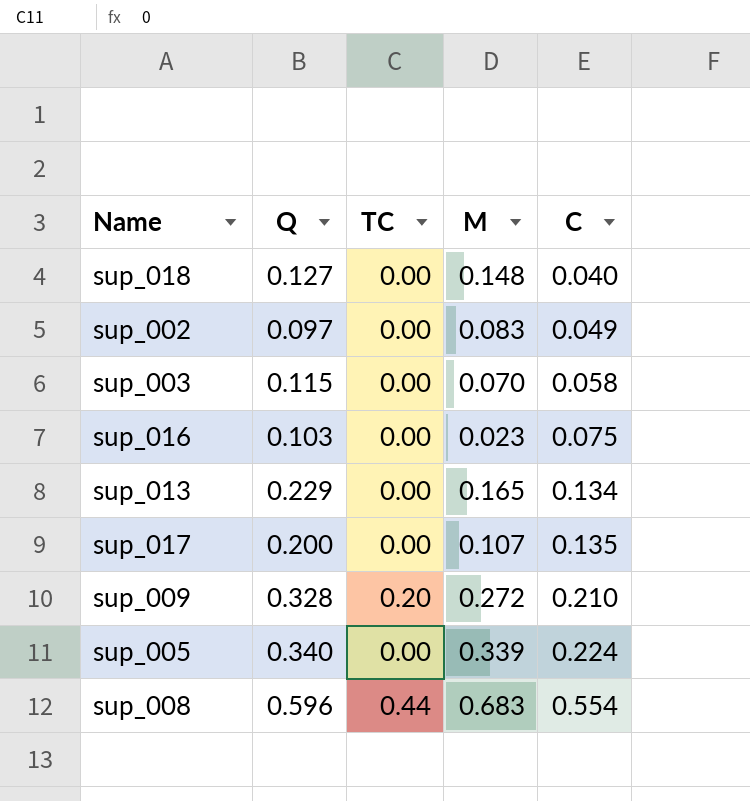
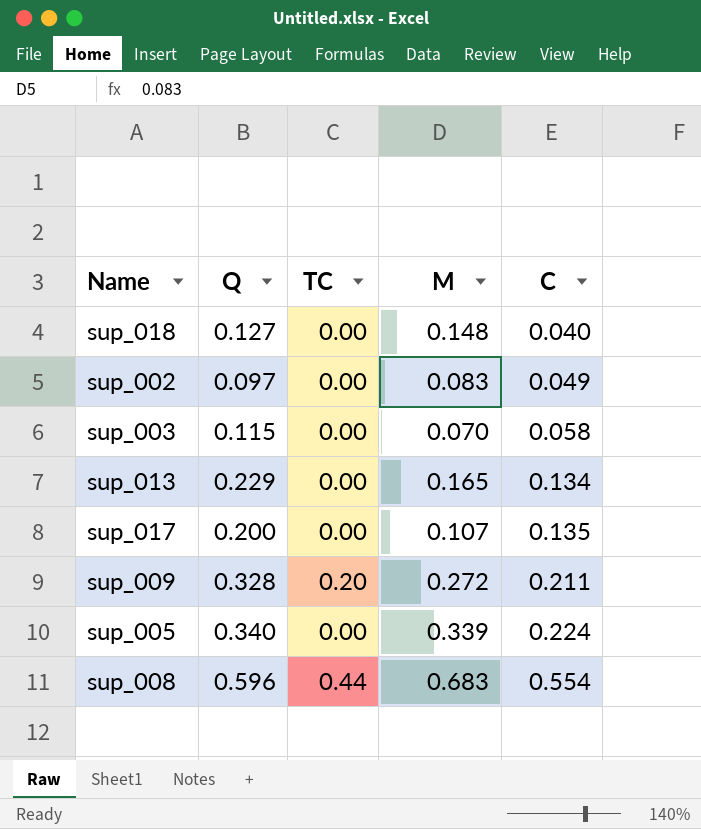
row sup_016: 0.103 | 0.00 | 0.023 | 0.075 -> none
sup_009 | C: 0.210 -> 0.211

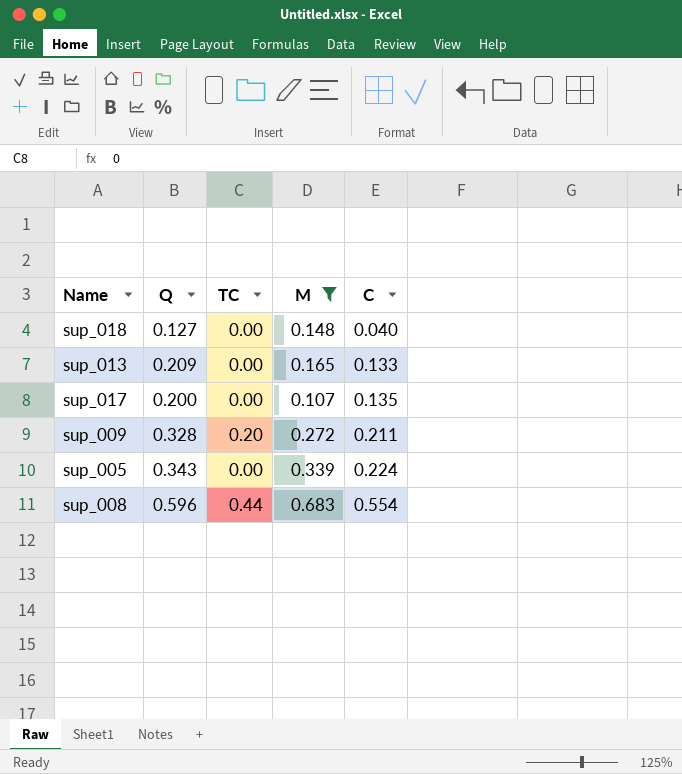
filter: none -> M >= 0.107
sup_013 | Q: 0.229 -> 0.209
sup_013 | C: 0.134 -> 0.133
sup_005 | Q: 0.340 -> 0.343

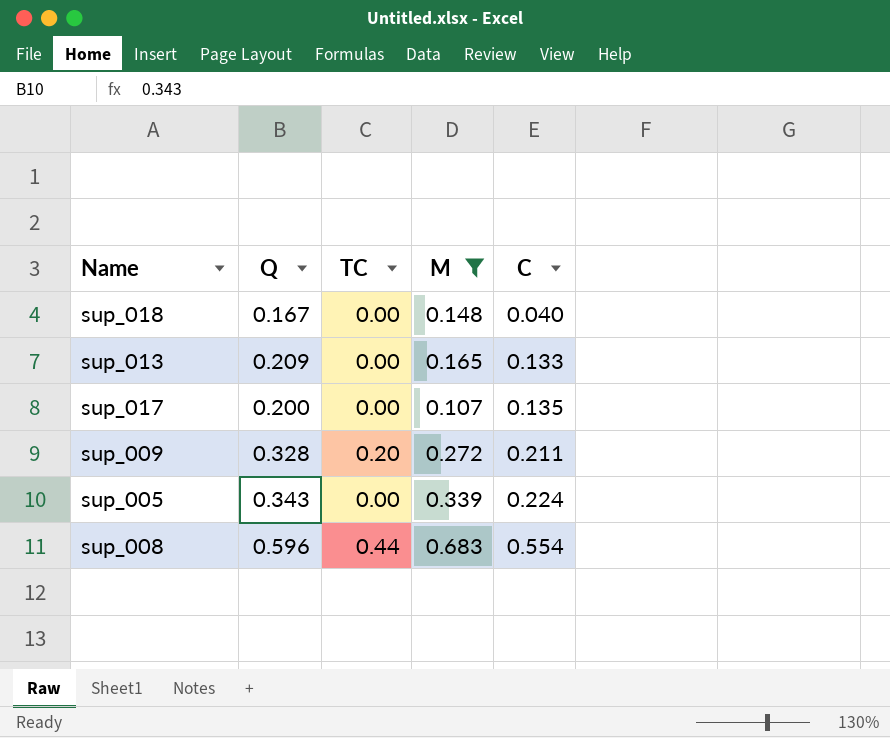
sup_018 | Q: 0.127 -> 0.167

